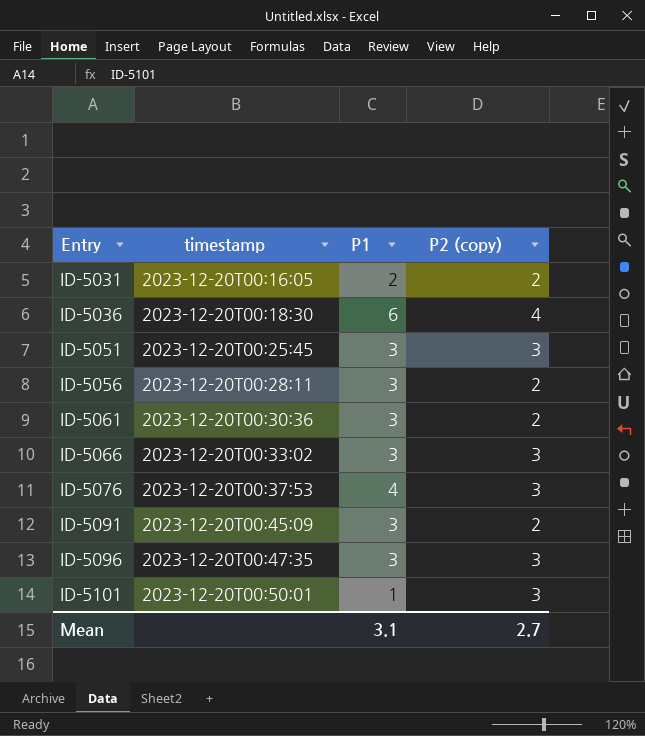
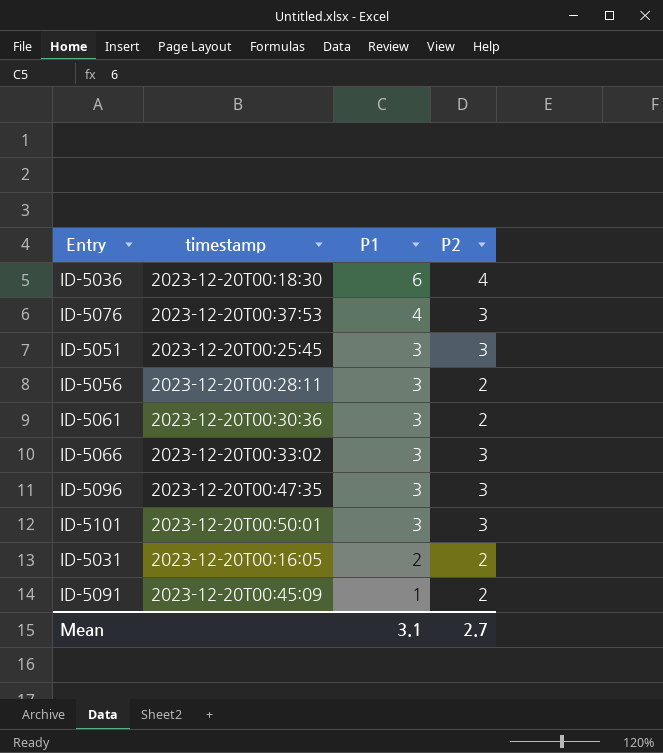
row order: Entry ascending -> P1 descending
column name: P2 (copy) -> P2
ID-5101 | P1: 1 -> 3
ID-5091 | P1: 3 -> 1

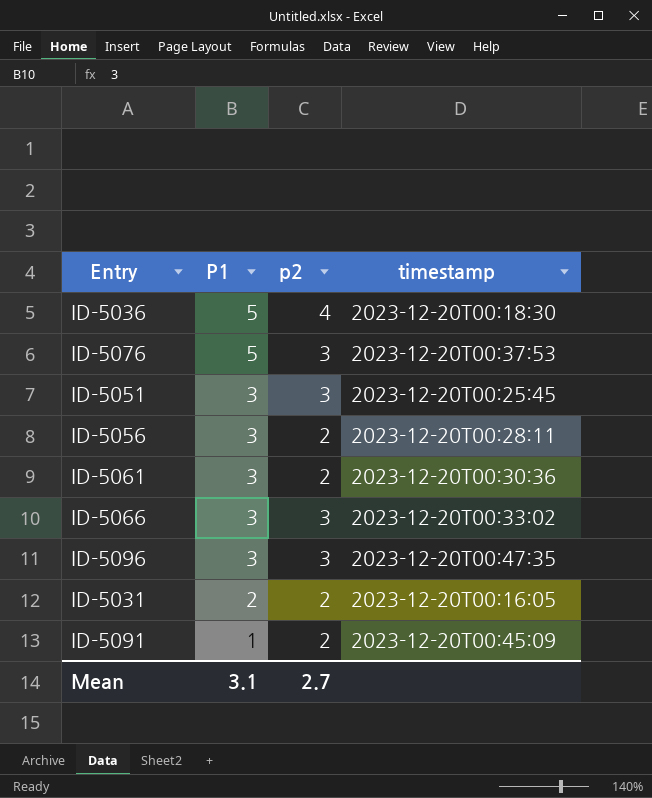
column name: P2 -> p2
column timestamp | position: 2 -> 4
row ID-5101: 2023-12-20T00:50:01 | 3 | 3 -> none
ID-5036 | P1: 6 -> 5
ID-5076 | P1: 4 -> 5

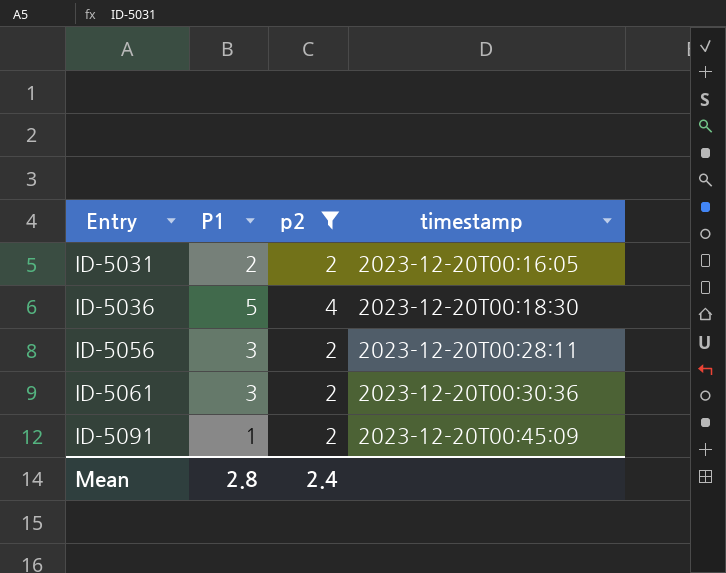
filter: none -> p2 != 3
row order: P1 descending -> Entry ascending
Mean | P1: 3.1 -> 2.8
Mean | p2: 2.7 -> 2.4

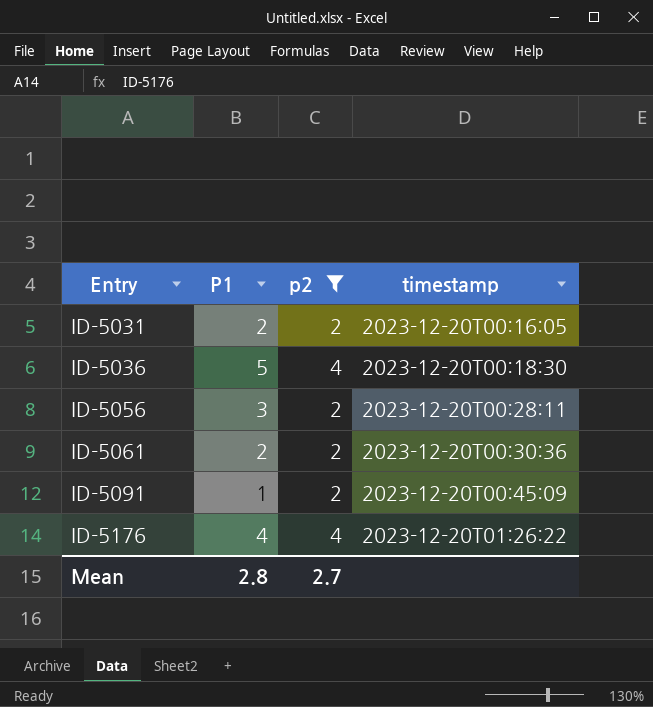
ID-5061 | P1: 3 -> 2
row ID-5176: none -> 4 | 4 | 2023-12-20T01:26:22
Mean | p2: 2.4 -> 2.7

